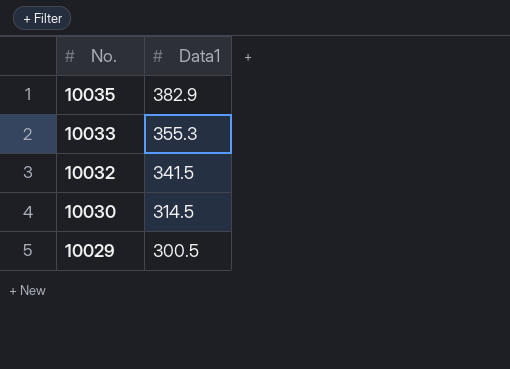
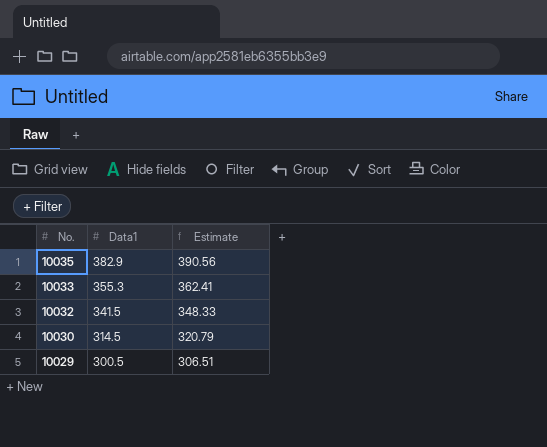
column Estimate | formula: none -> [Data1] * 1.02

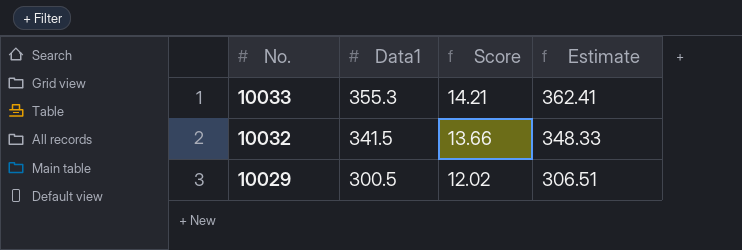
column Score | formula: none -> [Data1] * 0.04
row 10035: 382.9 | 390.56 -> none
row 10030: 314.5 | 320.79 -> none

